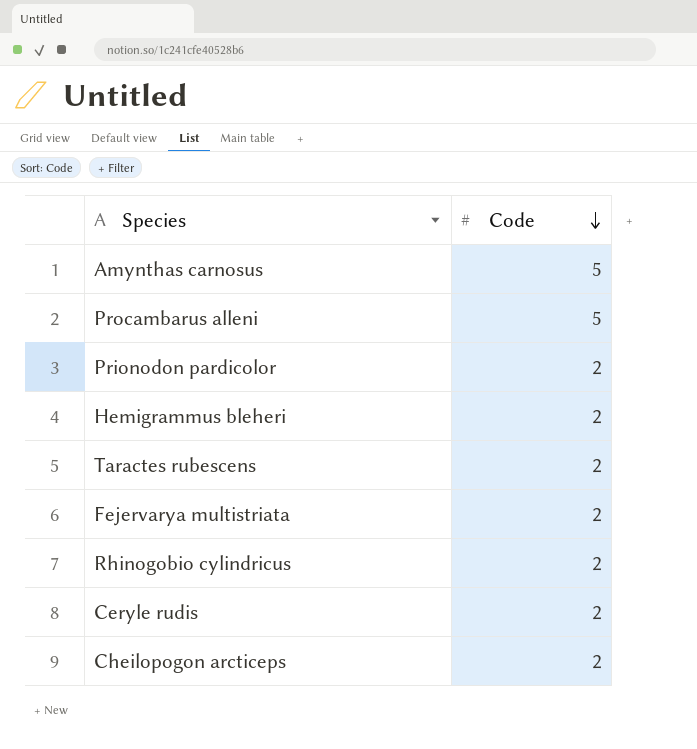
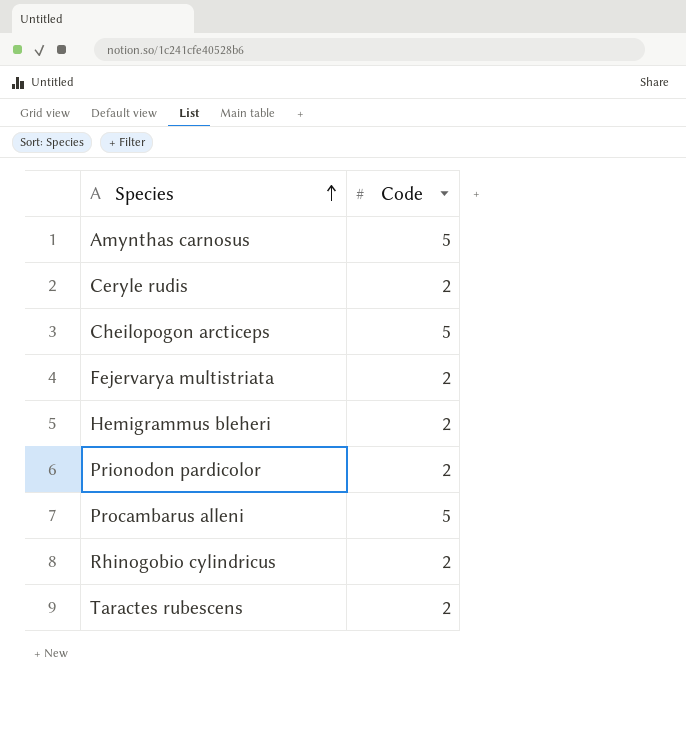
row order: Code descending -> Species ascending
Cheilopogon arcticeps | Code: 2 -> 5

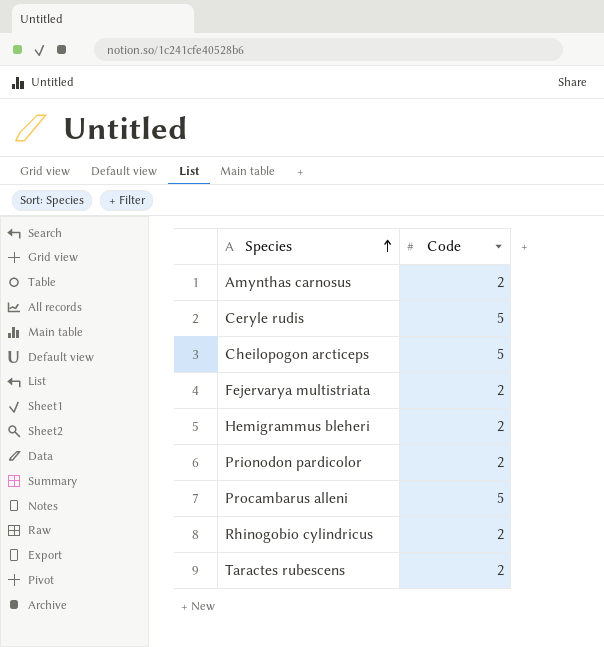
Amynthas carnosus | Code: 5 -> 2
Ceryle rudis | Code: 2 -> 5

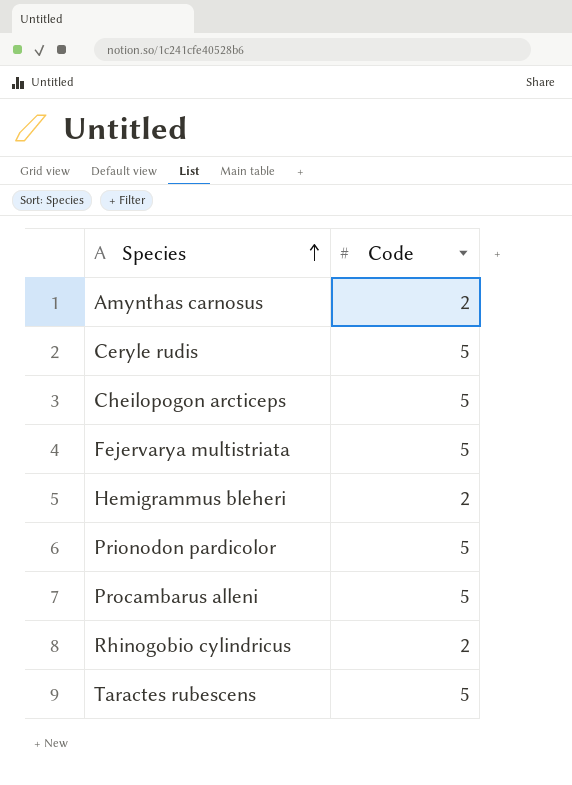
Fejervarya multistriata | Code: 2 -> 5
Prionodon pardicolor | Code: 2 -> 5
Taractes rubescens | Code: 2 -> 5

